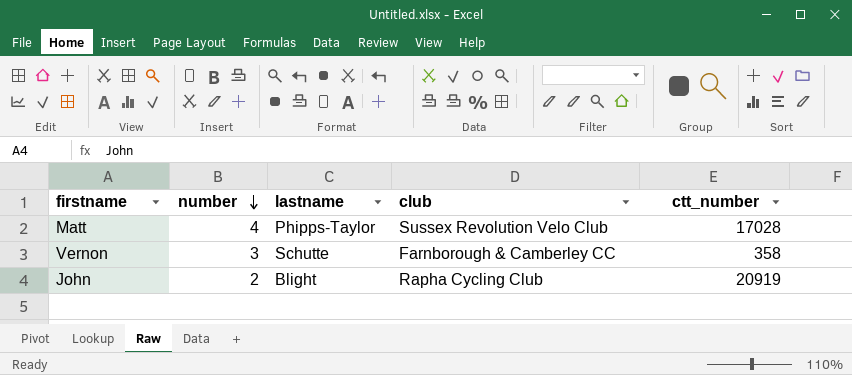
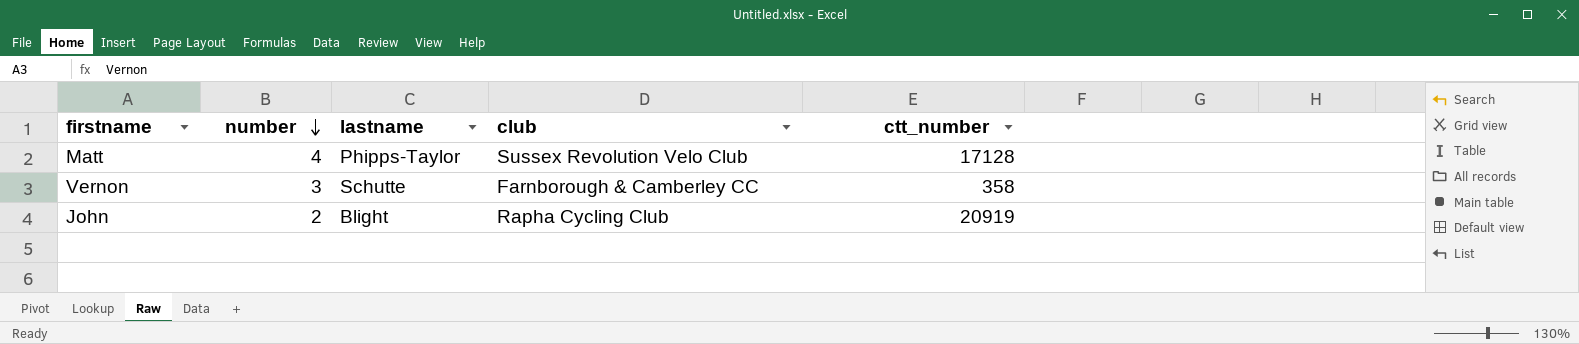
Matt | ctt_number: 17028 -> 17128

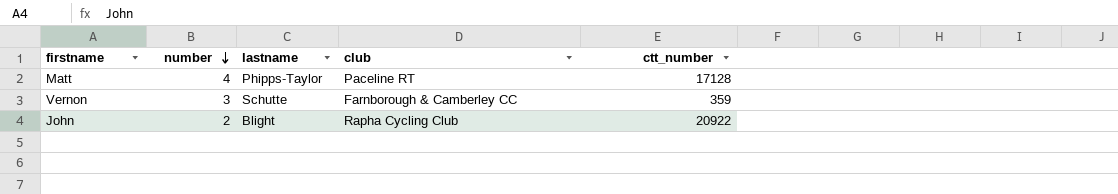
Matt | club: Sussex Revolution Velo Club -> Paceline RT
Vernon | ctt_number: 358 -> 359
John | ctt_number: 20919 -> 20922

